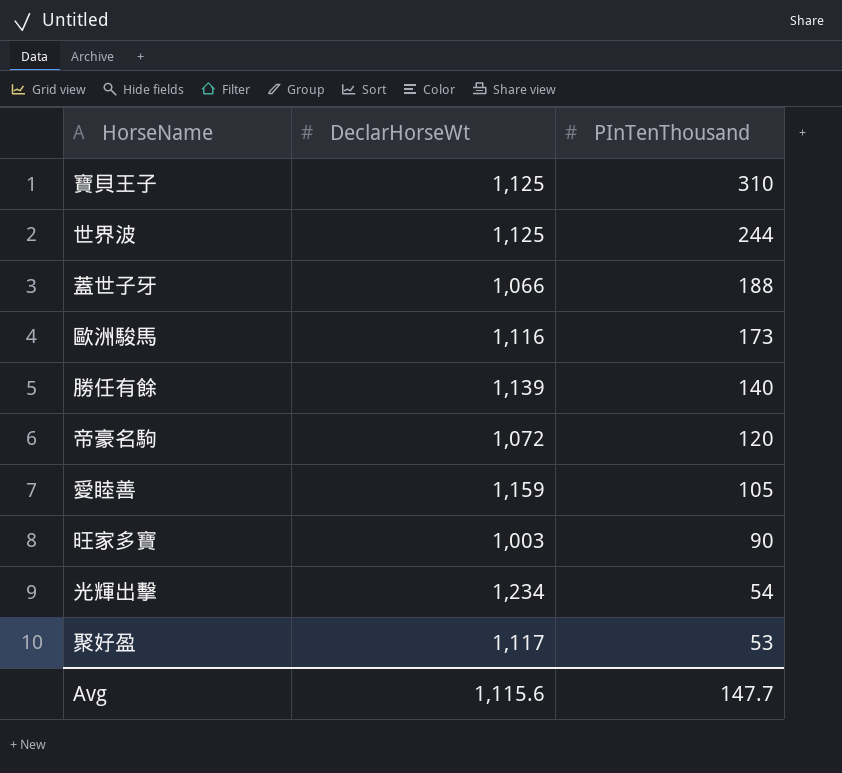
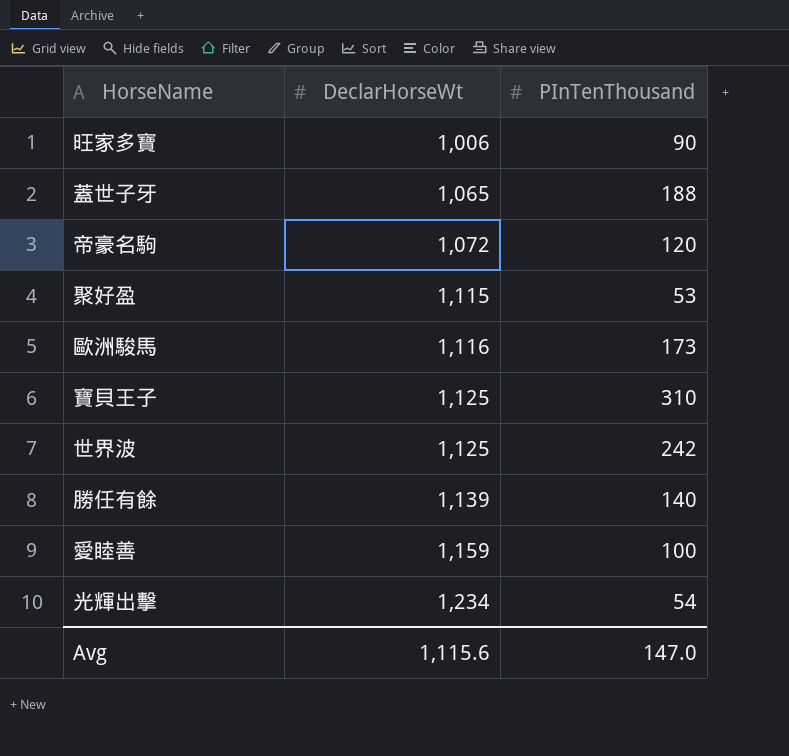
row order: PInTenThousand descending -> DeclarHorseWt ascending
旺家多寶 | DeclarHorseWt: 1,003 -> 1,006
蓋世子牙 | DeclarHorseWt: 1,066 -> 1,065
聚好盈 | DeclarHorseWt: 1,117 -> 1,115
世界波 | PInTenThousand: 244 -> 242
愛睦善 | PInTenThousand: 105 -> 100
Avg | PInTenThousand: 147.7 -> 147.0

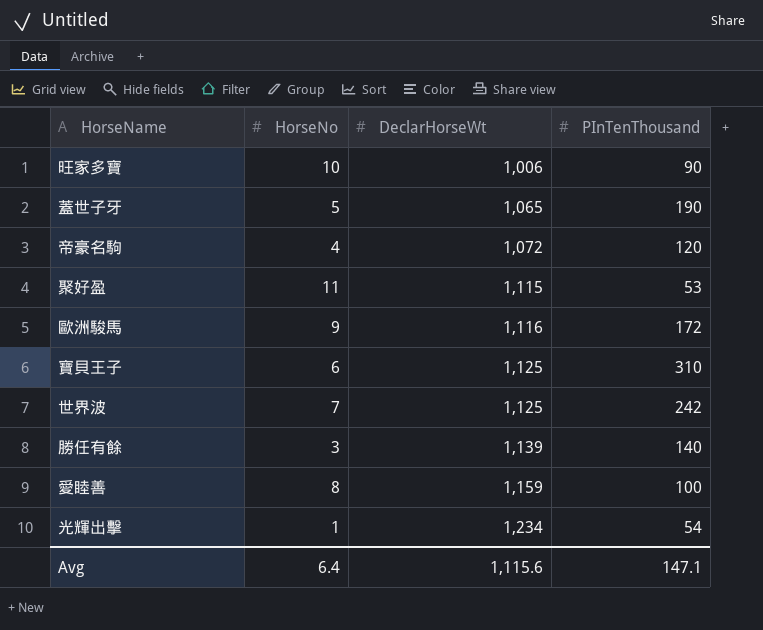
column HorseNo | position: none -> 2
蓋世子牙 | PInTenThousand: 188 -> 190
歐洲駿馬 | PInTenThousand: 173 -> 172
Avg | PInTenThousand: 147.0 -> 147.1

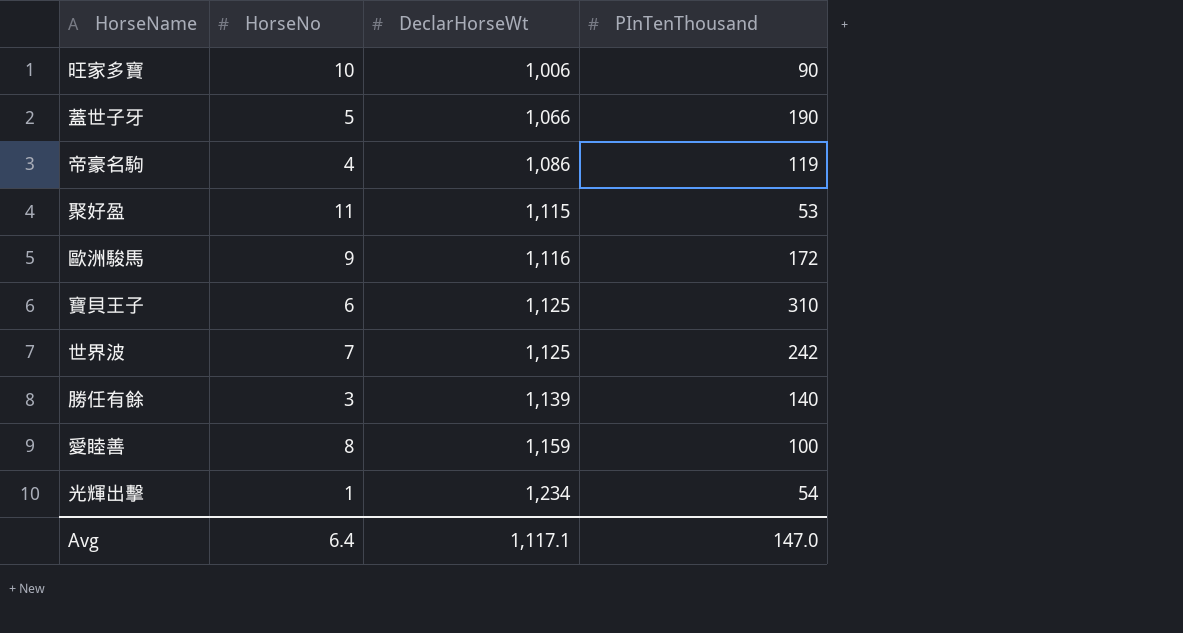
蓋世子牙 | DeclarHorseWt: 1,065 -> 1,066
帝豪名駒 | DeclarHorseWt: 1,072 -> 1,086
帝豪名駒 | PInTenThousand: 120 -> 119
Avg | DeclarHorseWt: 1,115.6 -> 1,117.1
Avg | PInTenThousand: 147.1 -> 147.0

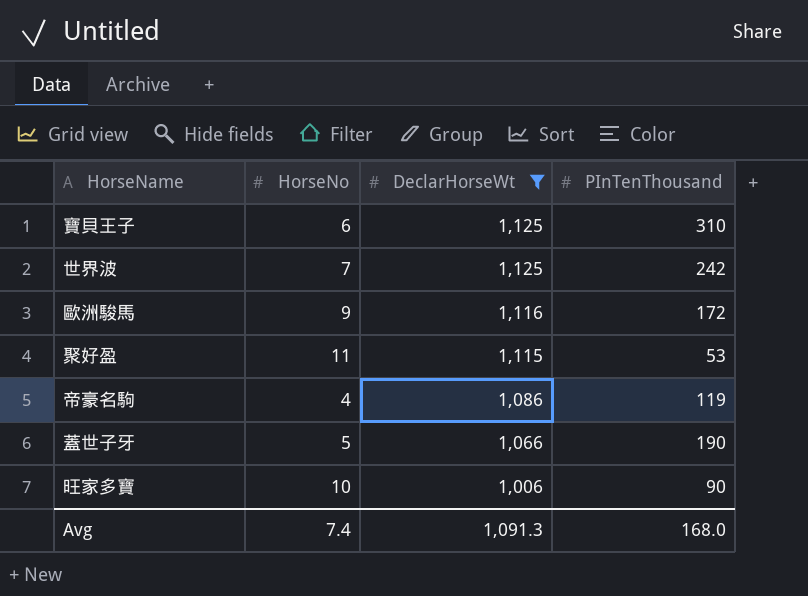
filter: none -> DeclarHorseWt <= 1,125
row order: DeclarHorseWt ascending -> DeclarHorseWt descending
Avg | HorseNo: 6.4 -> 7.4
Avg | DeclarHorseWt: 1,117.1 -> 1,091.3
Avg | PInTenThousand: 147.0 -> 168.0

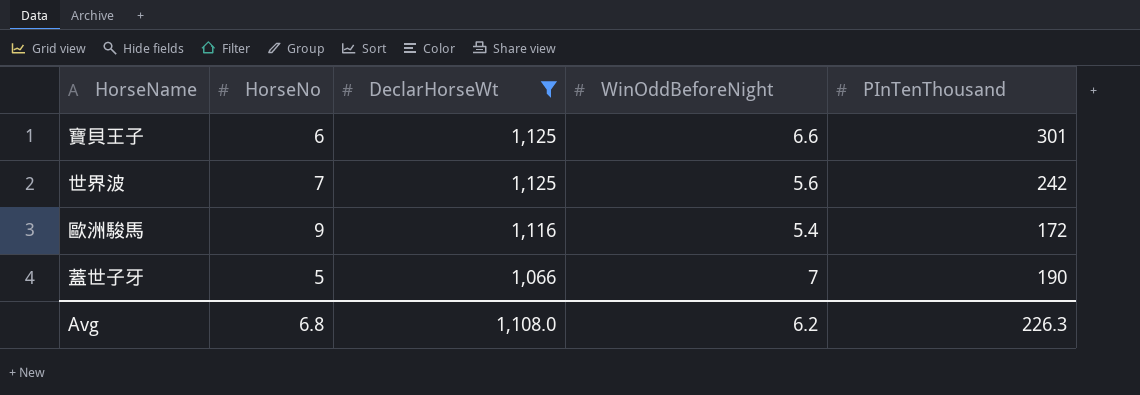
column WinOddBeforeNight | position: none -> 4
row 聚好盈: 11 | 1,115 | 53 -> none
row 帝豪名駒: 4 | 1,086 | 119 -> none
row 旺家多寶: 10 | 1,006 | 90 -> none
寶貝王子 | PInTenThousand: 310 -> 301
Avg | HorseNo: 7.4 -> 6.8
Avg | DeclarHorseWt: 1,091.3 -> 1,108.0
Avg | PInTenThousand: 168.0 -> 226.3

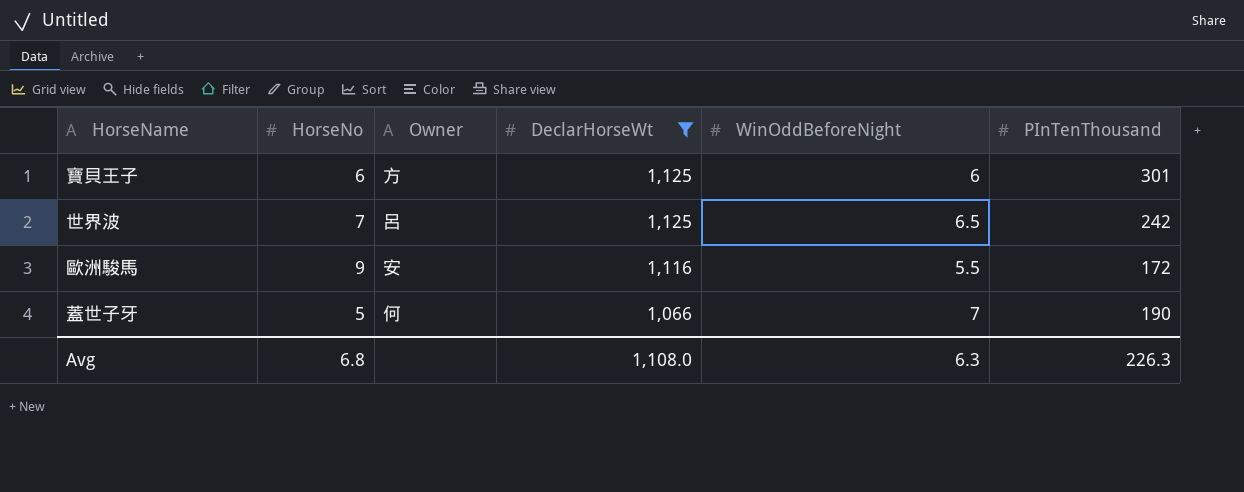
column Owner | position: none -> 3
寶貝王子 | WinOddBeforeNight: 6.6 -> 6
世界波 | WinOddBeforeNight: 5.6 -> 6.5
歐洲駿馬 | WinOddBeforeNight: 5.4 -> 5.5
Avg | WinOddBeforeNight: 6.2 -> 6.3

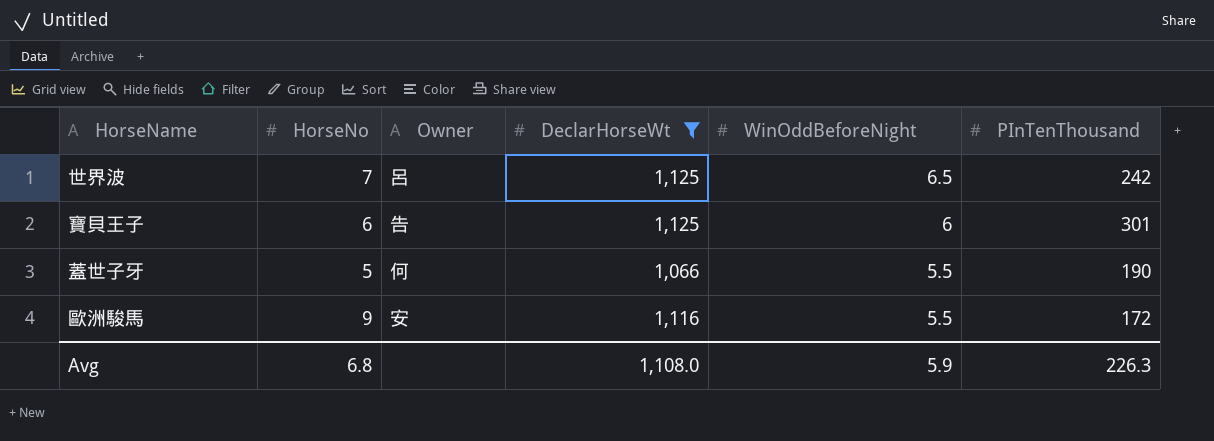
row order: DeclarHorseWt descending -> WinOddBeforeNight descending
寶貝王子 | Owner: 方 -> 告
蓋世子牙 | WinOddBeforeNight: 7 -> 5.5
Avg | WinOddBeforeNight: 6.3 -> 5.9

